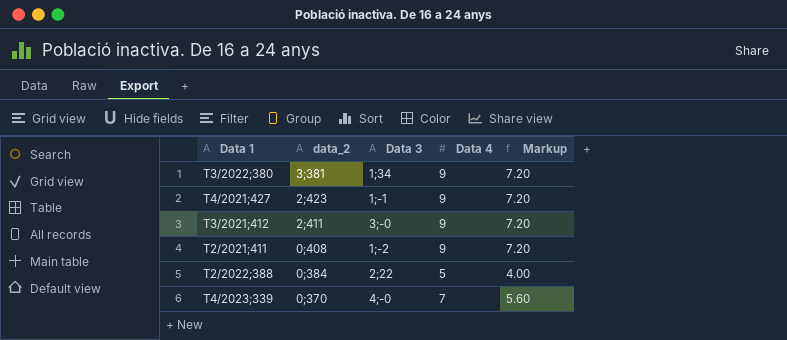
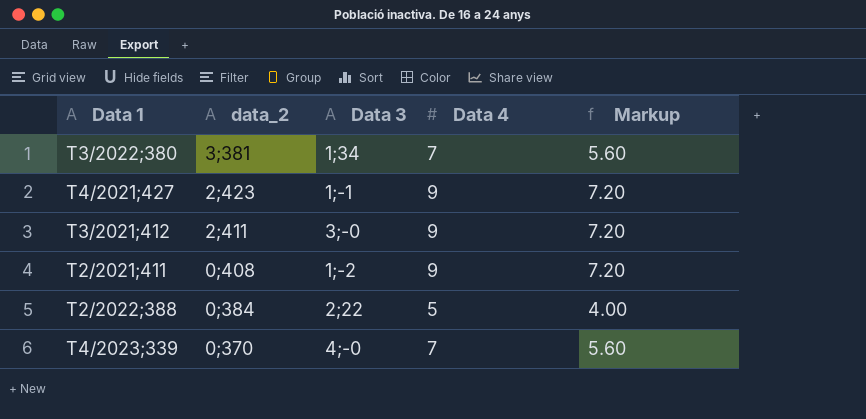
T3/2022;380 | Data 4: 9 -> 7
T3/2022;380 | Markup: 7.20 -> 5.60

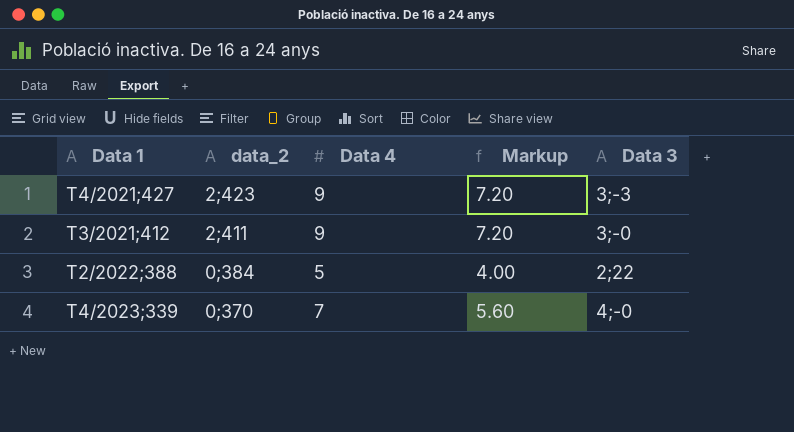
column Data 3 | position: 3 -> 5
row T3/2022;380: 3;381 | 1;34 | 7 | 5.60 -> none
row T2/2021;411: 0;408 | 1;-2 | 9 | 7.20 -> none
T4/2021;427 | Data 3: 1;-1 -> 3;-3

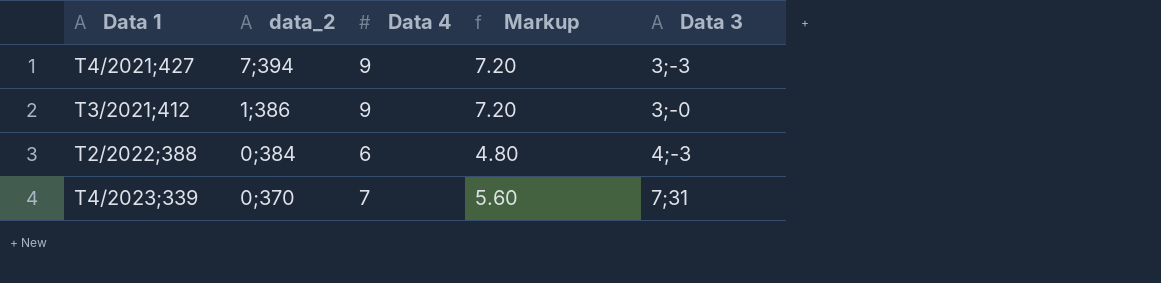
T4/2021;427 | data_2: 2;423 -> 7;394
T3/2021;412 | data_2: 2;411 -> 1;386
T2/2022;388 | Data 4: 5 -> 6
T2/2022;388 | Markup: 4.00 -> 4.80
T2/2022;388 | Data 3: 2;22 -> 4;-3
T4/2023;339 | Data 3: 4;-0 -> 7;31

